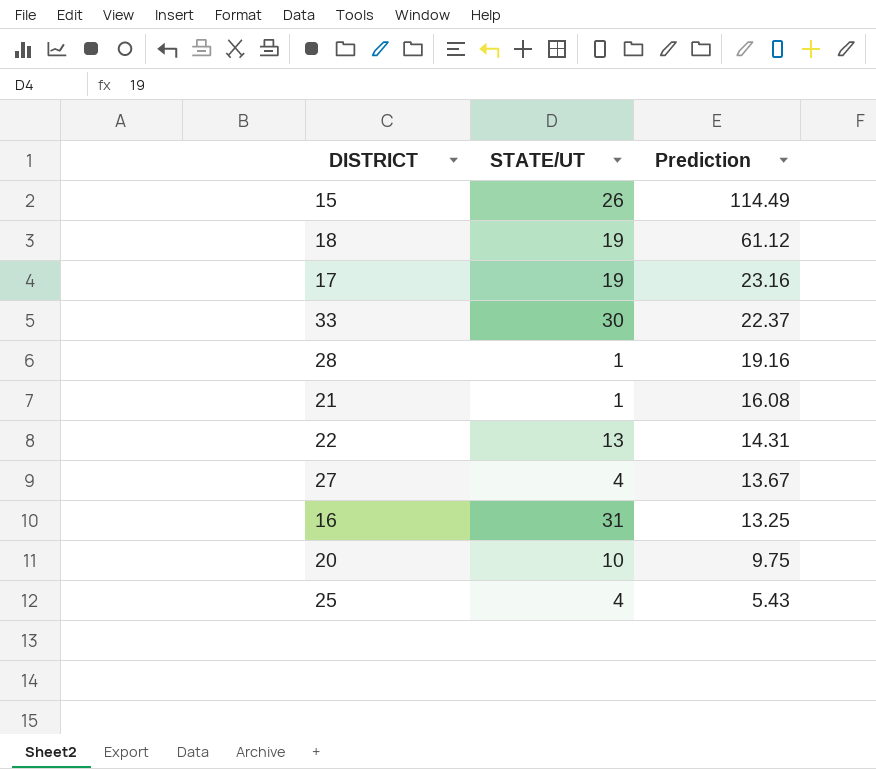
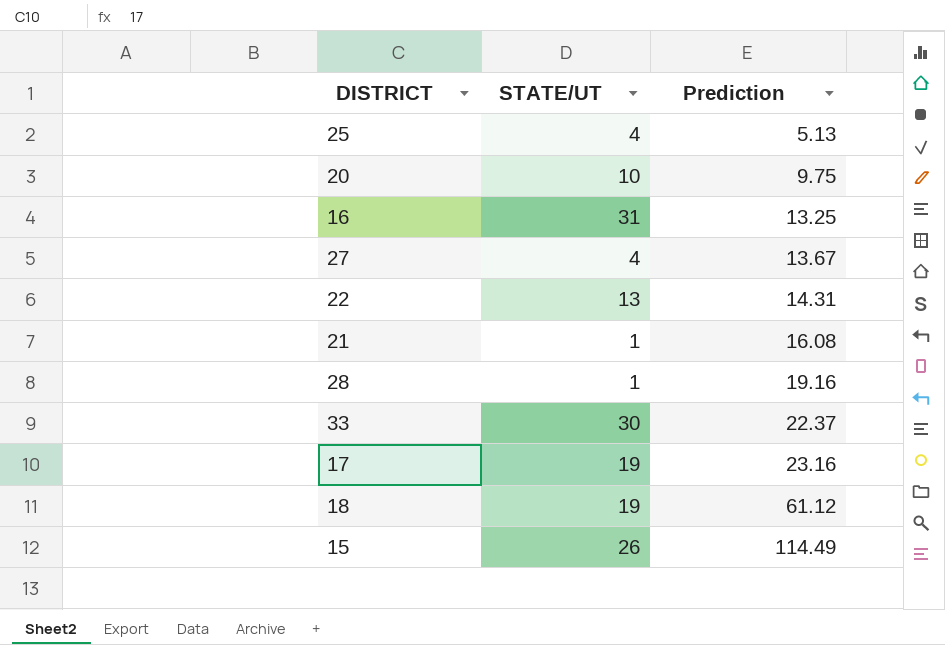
row order: Prediction descending -> Prediction ascending
25 | Prediction: 5.43 -> 5.13

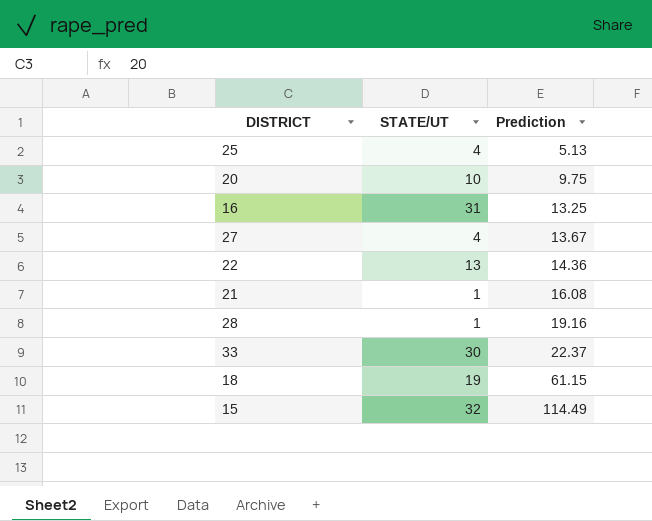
row 17: 19 | 23.16 -> none
22 | Prediction: 14.31 -> 14.36
18 | Prediction: 61.12 -> 61.15
15 | STATE/UT: 26 -> 32

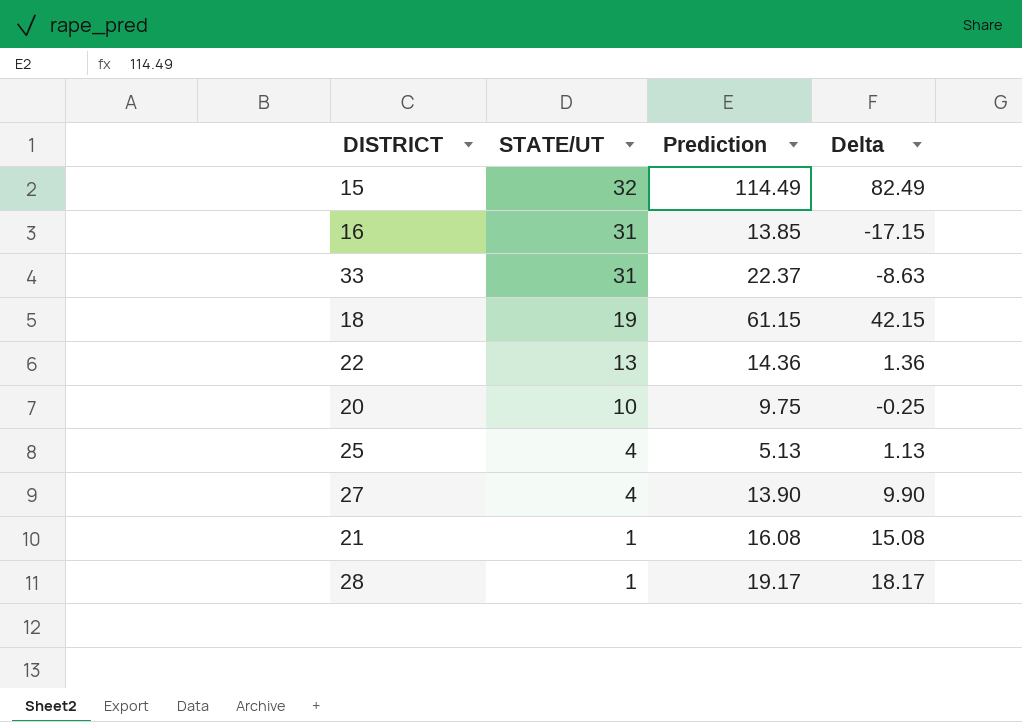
row order: Prediction ascending -> STATE/UT descending
column Delta | formula: none -> [Prediction] - [STATE/UT]
16 | Prediction: 13.25 -> 13.85
33 | STATE/UT: 30 -> 31
27 | Prediction: 13.67 -> 13.90
28 | Prediction: 19.16 -> 19.17

